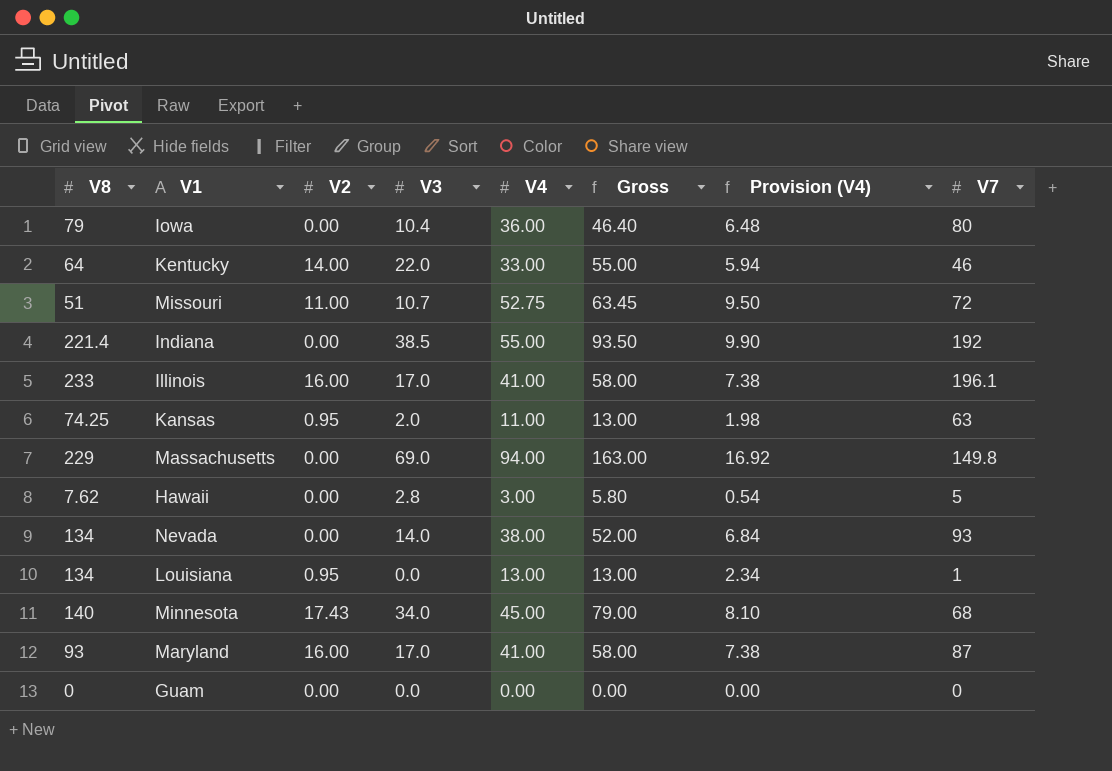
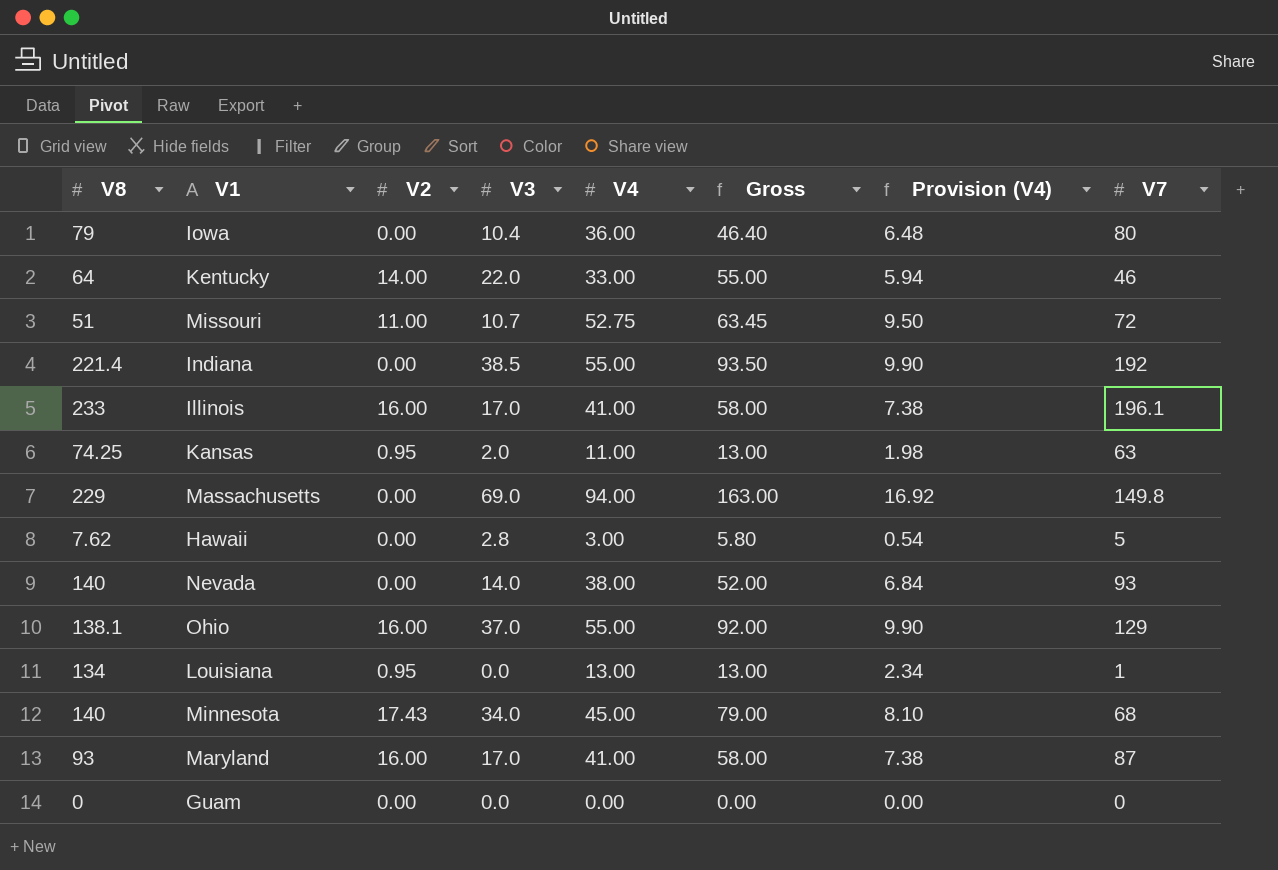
Nevada | V8: 134 -> 140
row Ohio: none -> 138.1 | 16.00 | 37.0 | 55.00 | 92.00 | 9.90 | 129

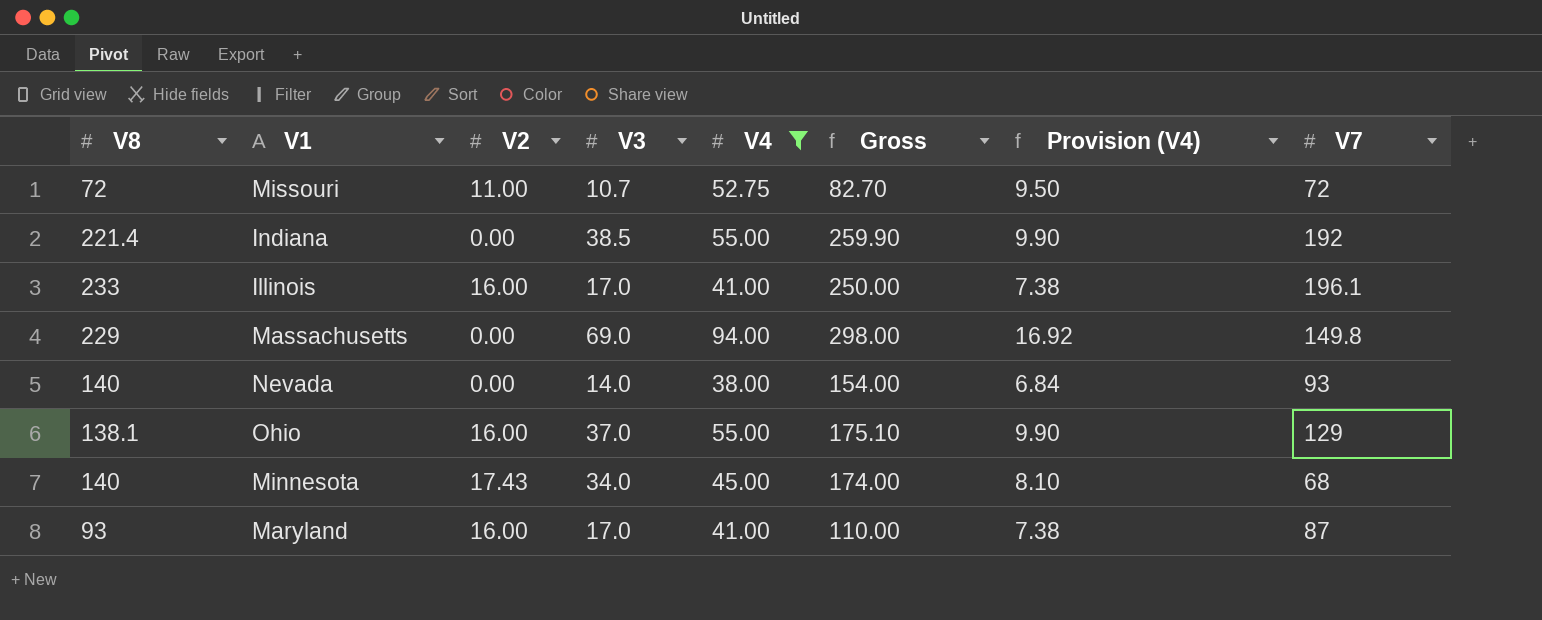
filter: none -> V4 >= 38.00
column Gross | formula: [V3] + [V4] -> [V8] + [V3]
Missouri | V8: 51 -> 72

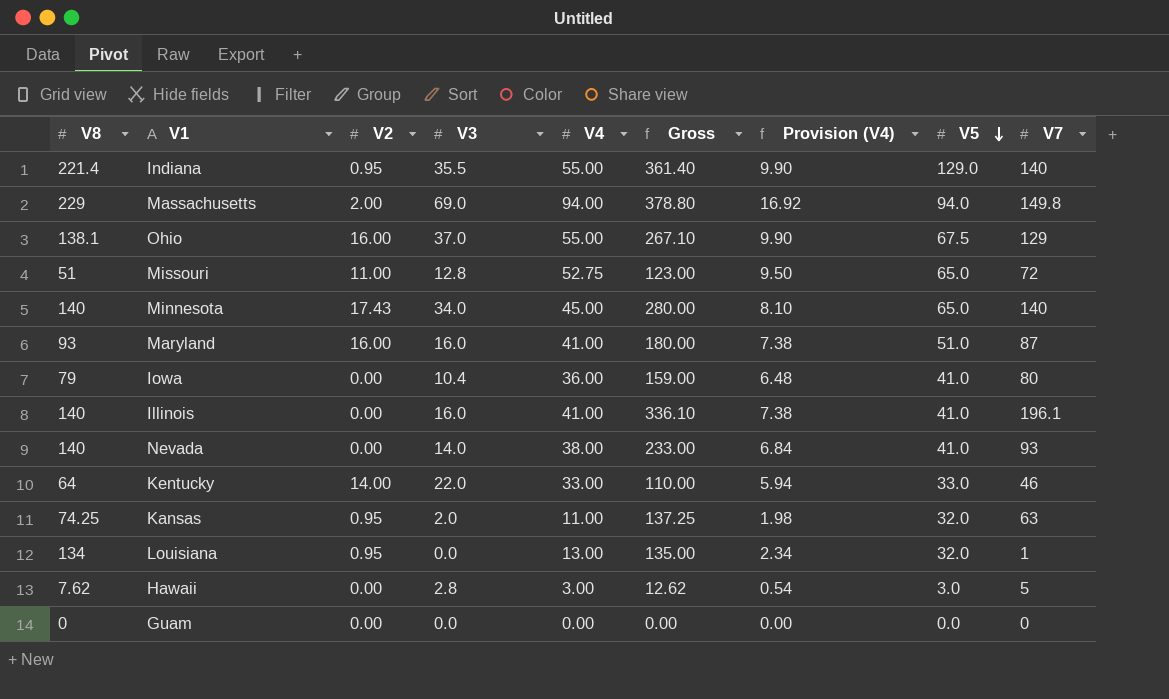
filter: V4 >= 38.00 -> none
row order: none -> V5 descending
column Gross | formula: [V8] + [V3] -> [V8] + [V7]
column V5 | position: none -> 8
Indiana | V2: 0.00 -> 0.95
Indiana | V3: 38.5 -> 35.5
Indiana | V7: 192 -> 140
Massachusetts | V2: 0.00 -> 2.00
Missouri | V8: 72 -> 51
Missouri | V3: 10.7 -> 12.8
Minnesota | V7: 68 -> 140
Maryland | V3: 17.0 -> 16.0
Illinois | V8: 233 -> 140
Illinois | V2: 16.00 -> 0.00
Illinois | V3: 17.0 -> 16.0

